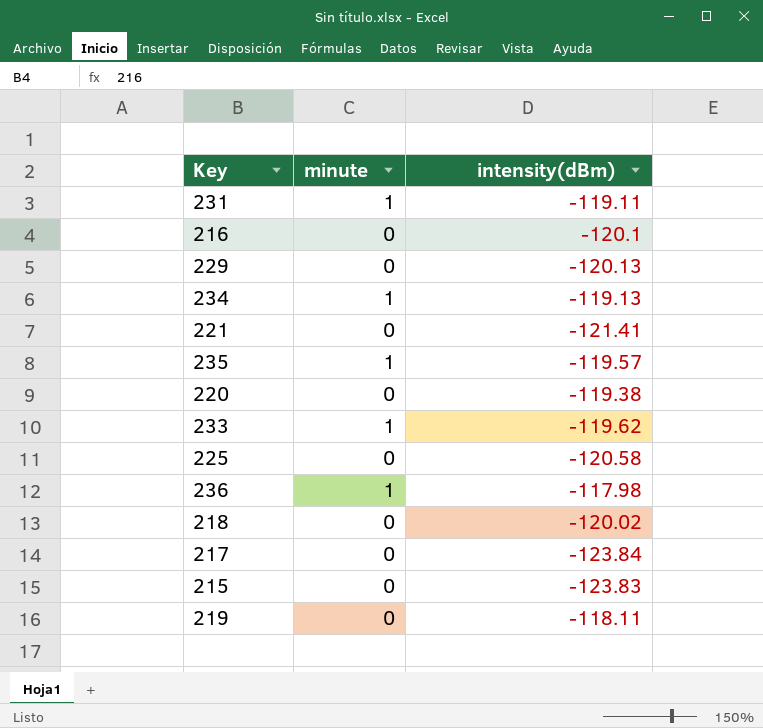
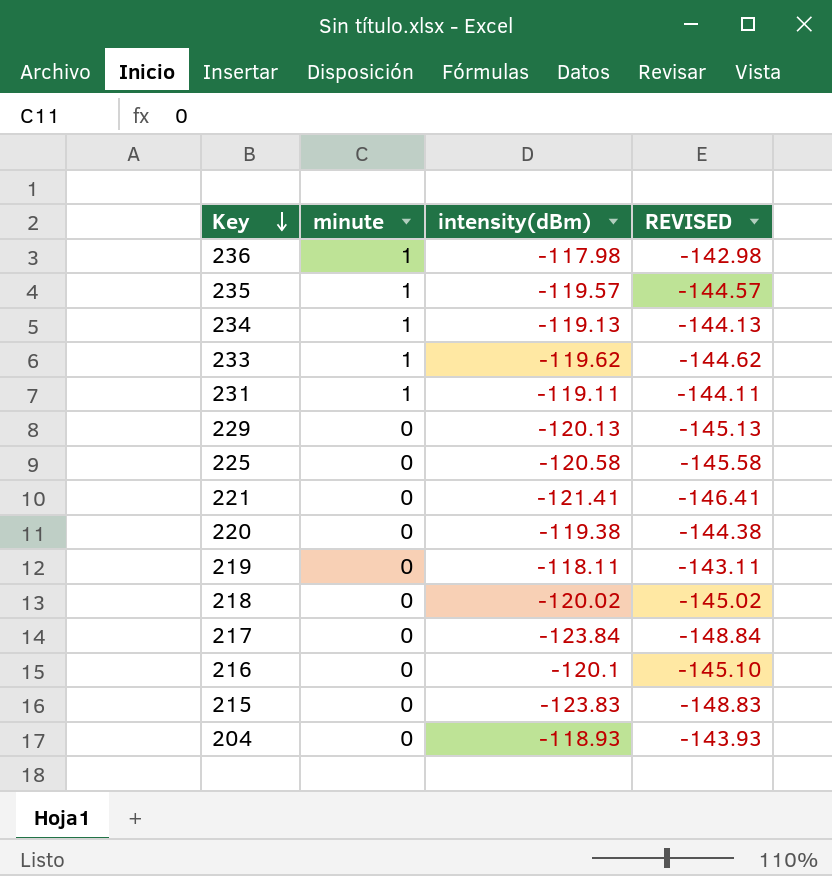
row order: none -> Key descending
column REVISED | formula: none -> [intensity(dBm)] - 25
row 204: none -> 0 | -118.93 | -143.93

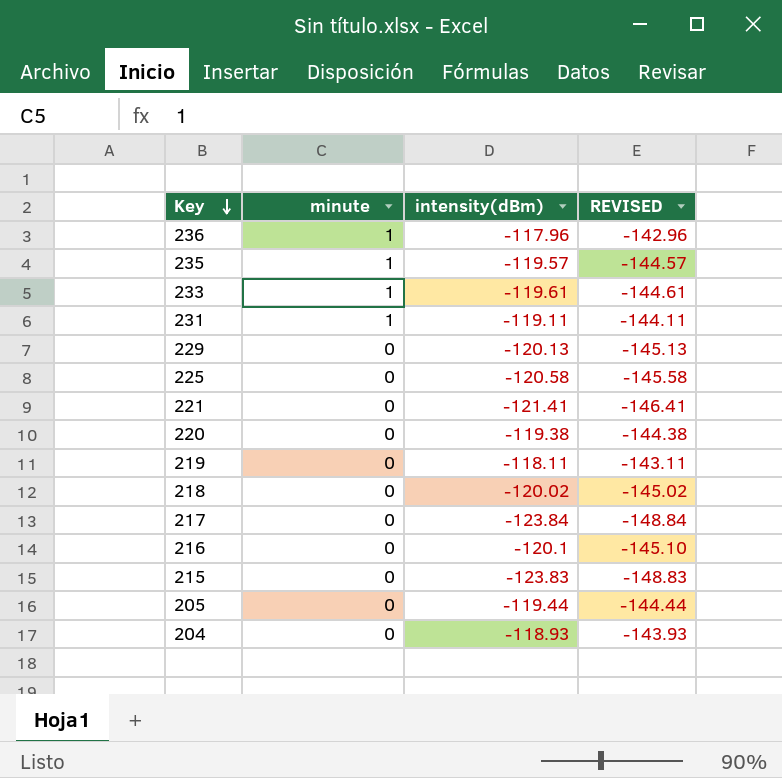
row 234: 1 | -119.13 | -144.13 -> none
236 | intensity(dBm): -117.98 -> -117.96
236 | REVISED: -142.98 -> -142.96
233 | intensity(dBm): -119.62 -> -119.61
233 | REVISED: -144.62 -> -144.61
row 205: none -> 0 | -119.44 | -144.44

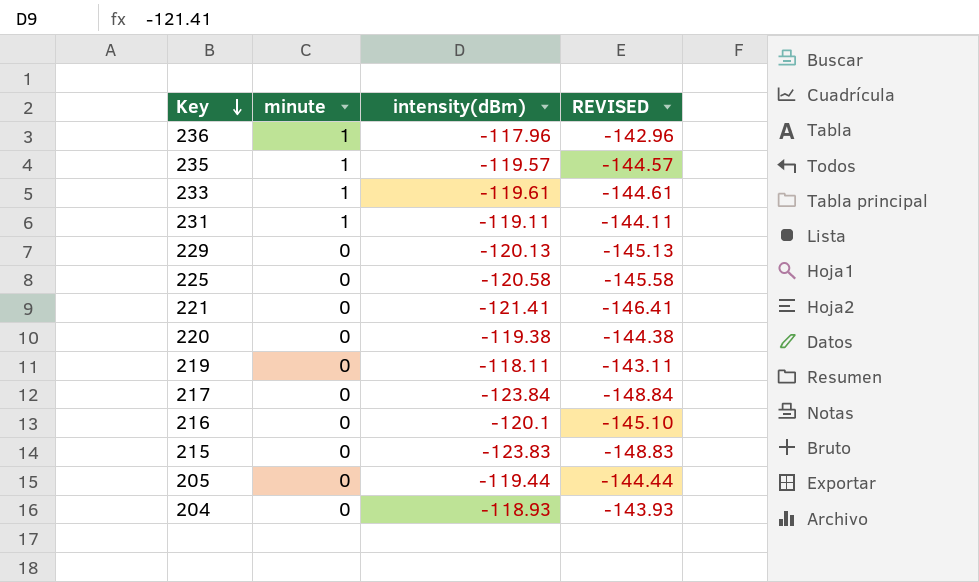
row 218: 0 | -120.02 | -145.02 -> none

